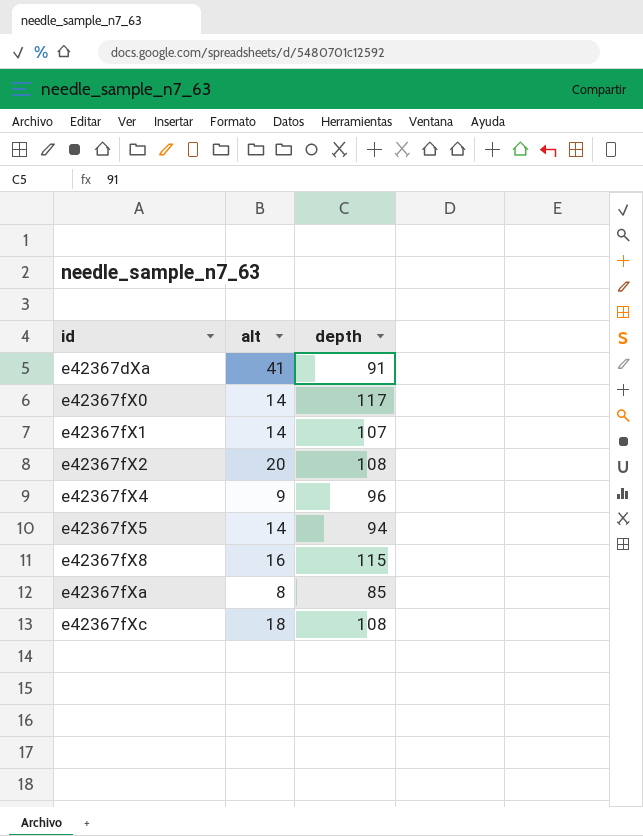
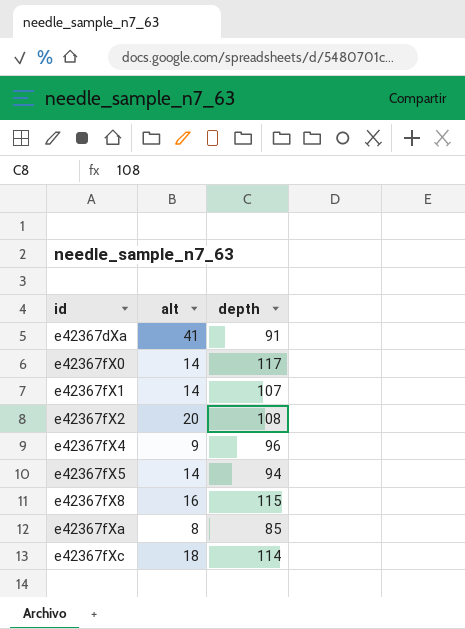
e42367fXc | depth: 108 -> 114

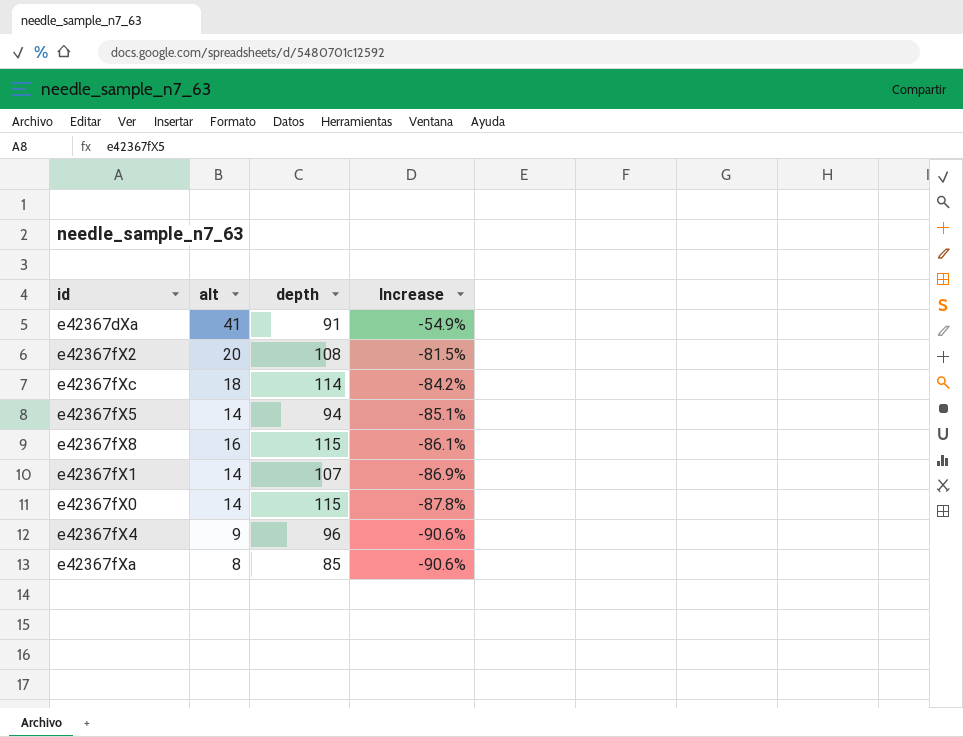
row order: id ascending -> Increase descending
column Increase | formula: none -> ([alt] - [depth]) / [depth]
e42367fX0 | depth: 117 -> 115

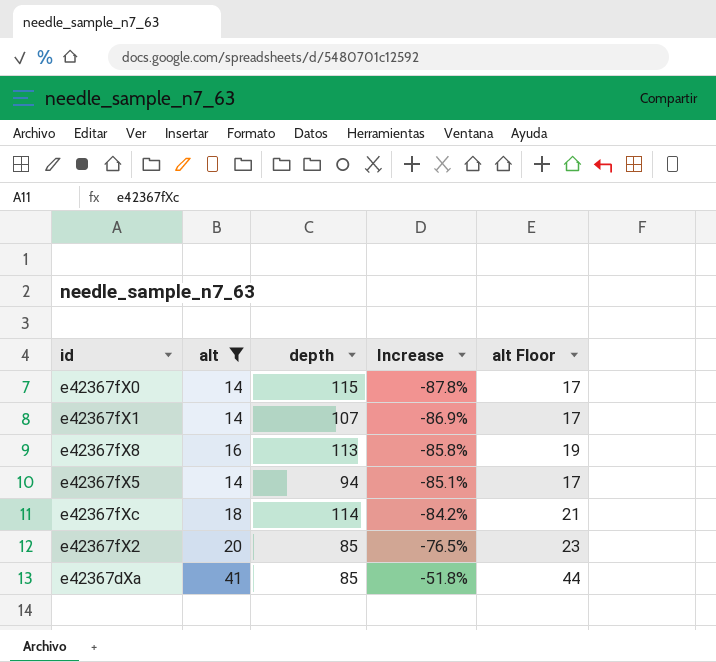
filter: none -> alt >= 14
row order: Increase descending -> Increase ascending
column alt Floor | formula: none -> [alt] + 3
e42367fX8 | depth: 115 -> 113
e42367fX8 | Increase: -86.1% -> -85.8%
e42367fX2 | depth: 108 -> 85
e42367fX2 | Increase: -81.5% -> -76.5%
e42367dXa | depth: 91 -> 85
e42367dXa | Increase: -54.9% -> -51.8%

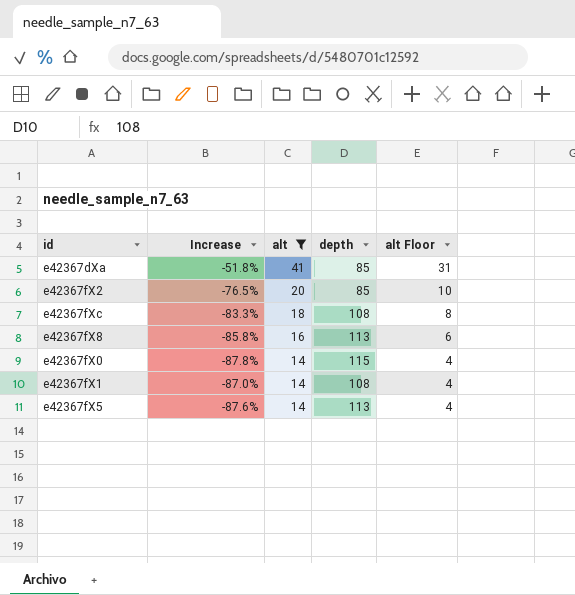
row order: Increase ascending -> alt descending
column Increase | position: 4 -> 2
column alt Floor | formula: [alt] + 3 -> [alt] - 10
e42367fXc | Increase: -84.2% -> -83.3%
e42367fXc | depth: 114 -> 108
e42367fX1 | Increase: -86.9% -> -87.0%
e42367fX1 | depth: 107 -> 108
e42367fX5 | Increase: -85.1% -> -87.6%
e42367fX5 | depth: 94 -> 113

